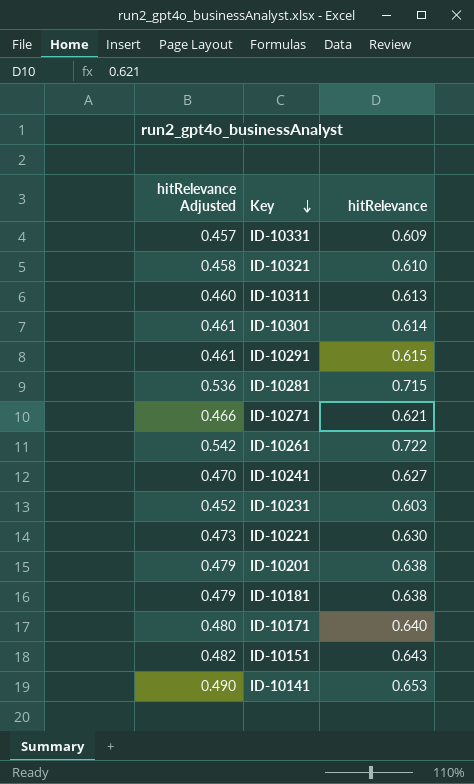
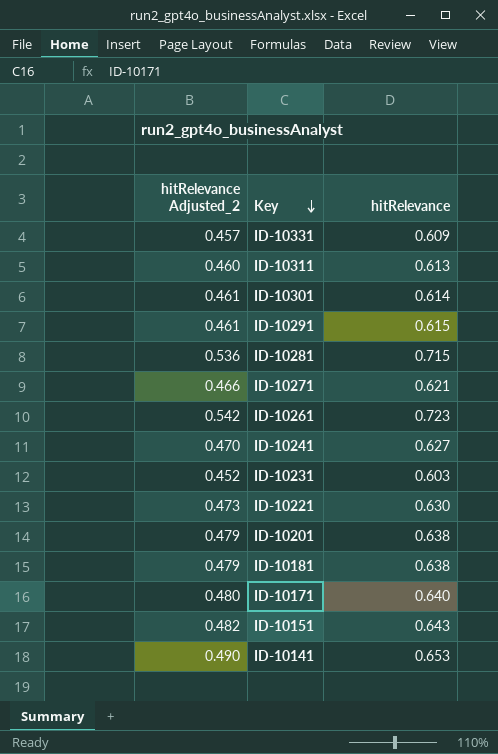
column name: hitRelevance Adjusted -> hitRelevance Adjusted_2
row ID-10321: 0.458 | 0.610 -> none
ID-10261 | hitRelevance: 0.722 -> 0.723

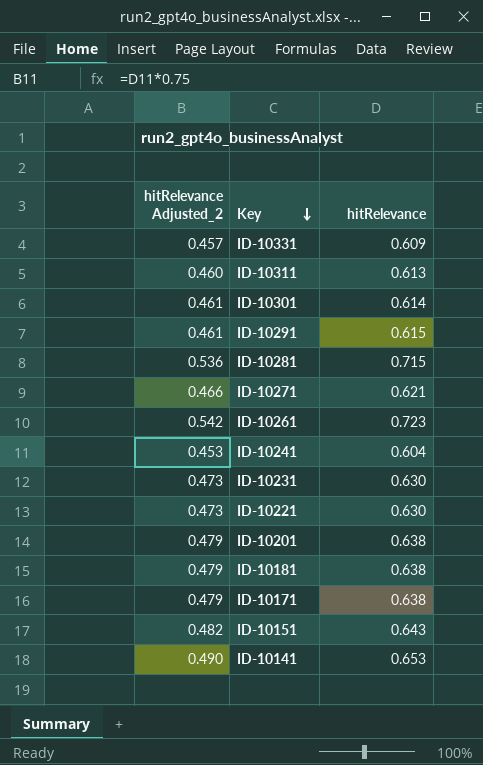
ID-10241 | hitRelevance Adjusted_2: 0.470 -> 0.453
ID-10241 | hitRelevance: 0.627 -> 0.604
ID-10231 | hitRelevance Adjusted_2: 0.452 -> 0.473
ID-10231 | hitRelevance: 0.603 -> 0.630
ID-10171 | hitRelevance Adjusted_2: 0.480 -> 0.479
ID-10171 | hitRelevance: 0.640 -> 0.638

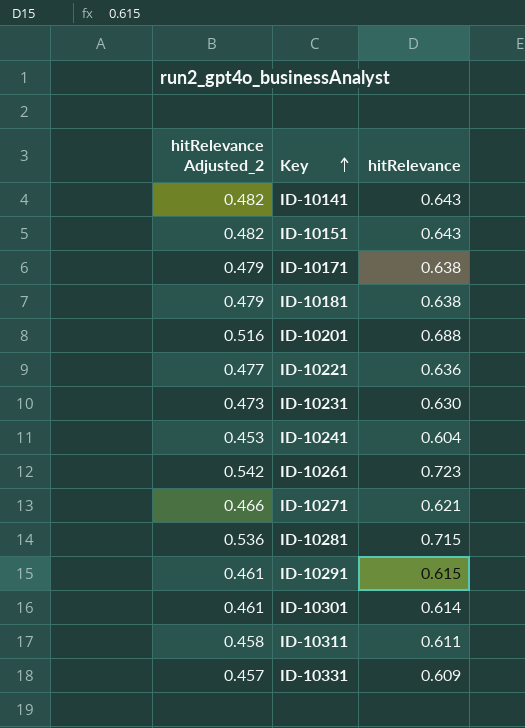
row order: Key descending -> Key ascending
ID-10141 | hitRelevance Adjusted_2: 0.490 -> 0.482
ID-10141 | hitRelevance: 0.653 -> 0.643
ID-10201 | hitRelevance Adjusted_2: 0.479 -> 0.516
ID-10201 | hitRelevance: 0.638 -> 0.688
ID-10221 | hitRelevance Adjusted_2: 0.473 -> 0.477
ID-10221 | hitRelevance: 0.630 -> 0.636
ID-10311 | hitRelevance Adjusted_2: 0.460 -> 0.458
ID-10311 | hitRelevance: 0.613 -> 0.611

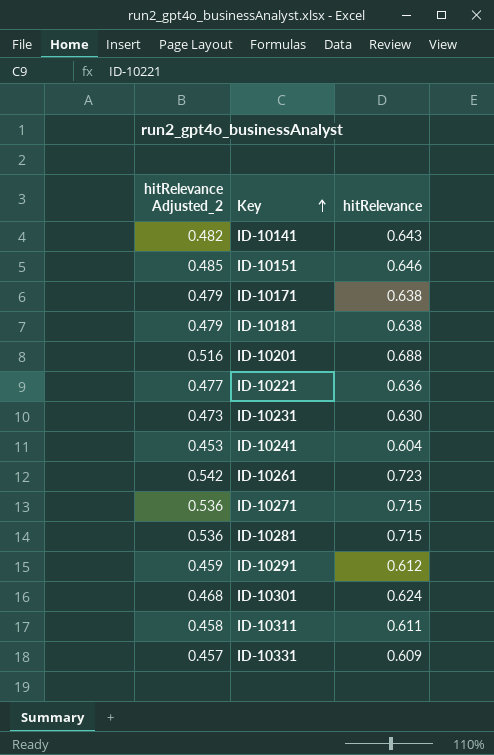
ID-10151 | hitRelevance Adjusted_2: 0.482 -> 0.485
ID-10151 | hitRelevance: 0.643 -> 0.646
ID-10271 | hitRelevance Adjusted_2: 0.466 -> 0.536
ID-10271 | hitRelevance: 0.621 -> 0.715
ID-10291 | hitRelevance Adjusted_2: 0.461 -> 0.459
ID-10291 | hitRelevance: 0.615 -> 0.612
ID-10301 | hitRelevance Adjusted_2: 0.461 -> 0.468
ID-10301 | hitRelevance: 0.614 -> 0.624

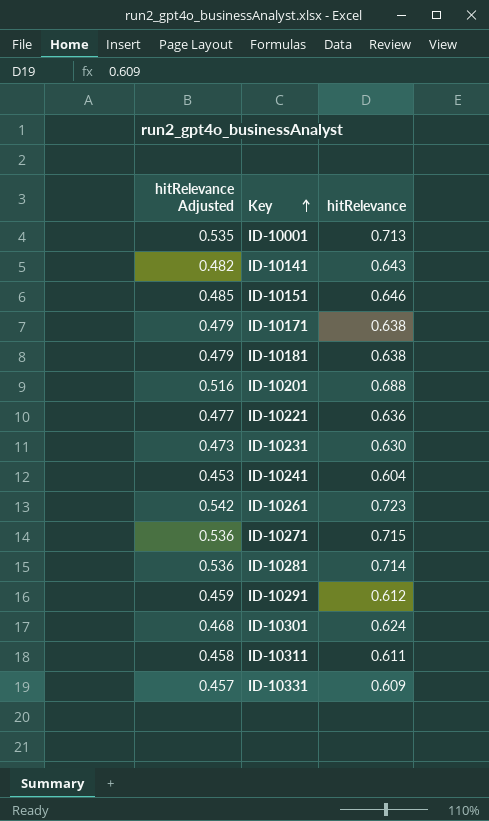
column name: hitRelevance Adjusted_2 -> hitRelevance Adjusted
row ID-10001: none -> 0.535 | 0.713
ID-10281 | hitRelevance: 0.715 -> 0.714

